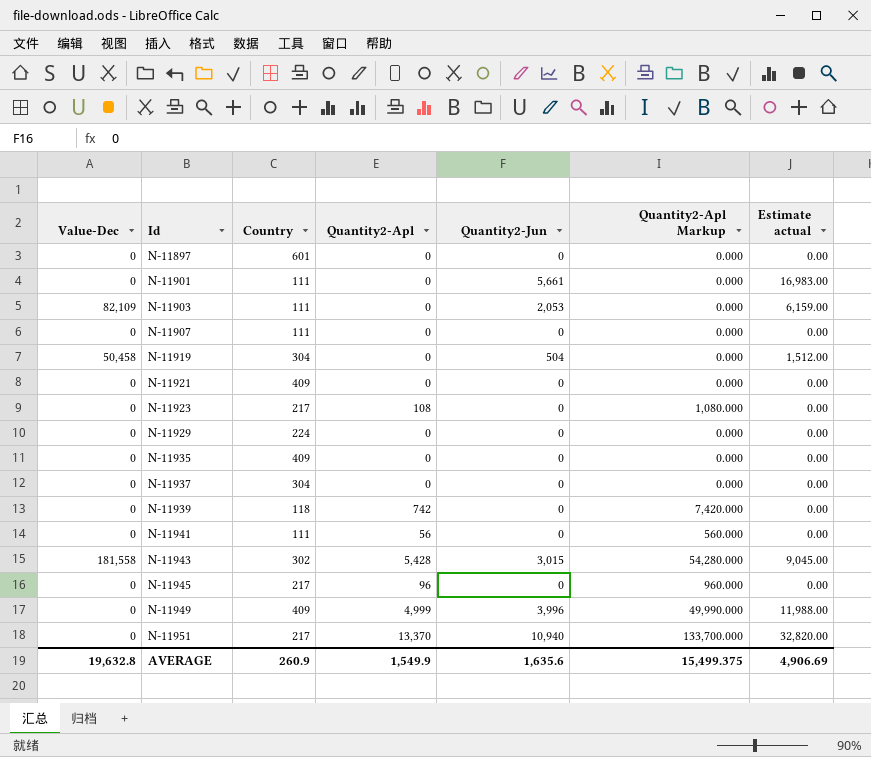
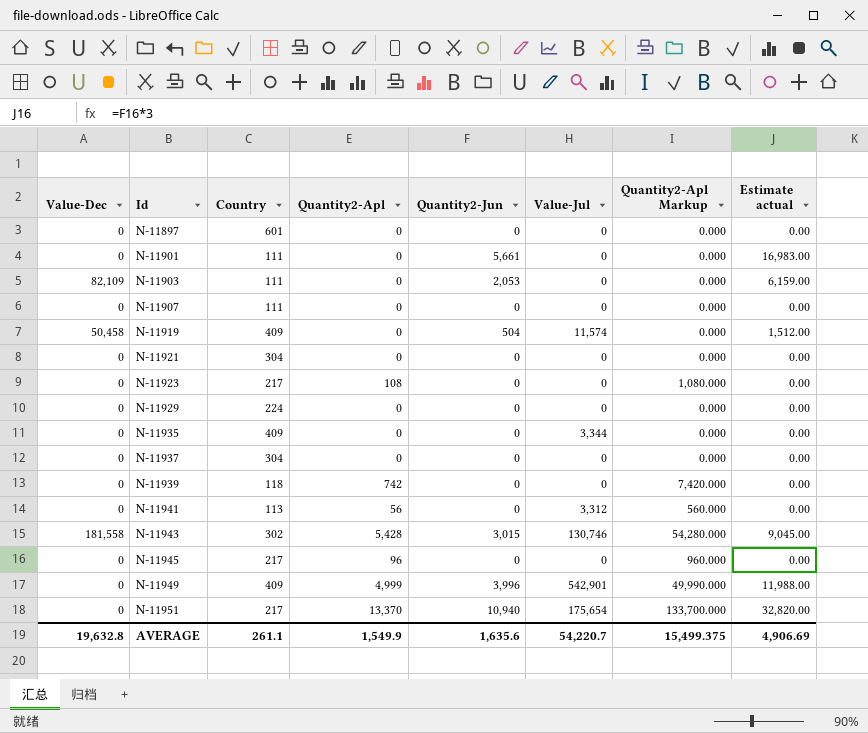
column Value-Jul | position: none -> 6
N-11919 | Country: 304 -> 409
N-11921 | Country: 409 -> 304
N-11941 | Country: 111 -> 113
AVERAGE | Country: 260.9 -> 261.1

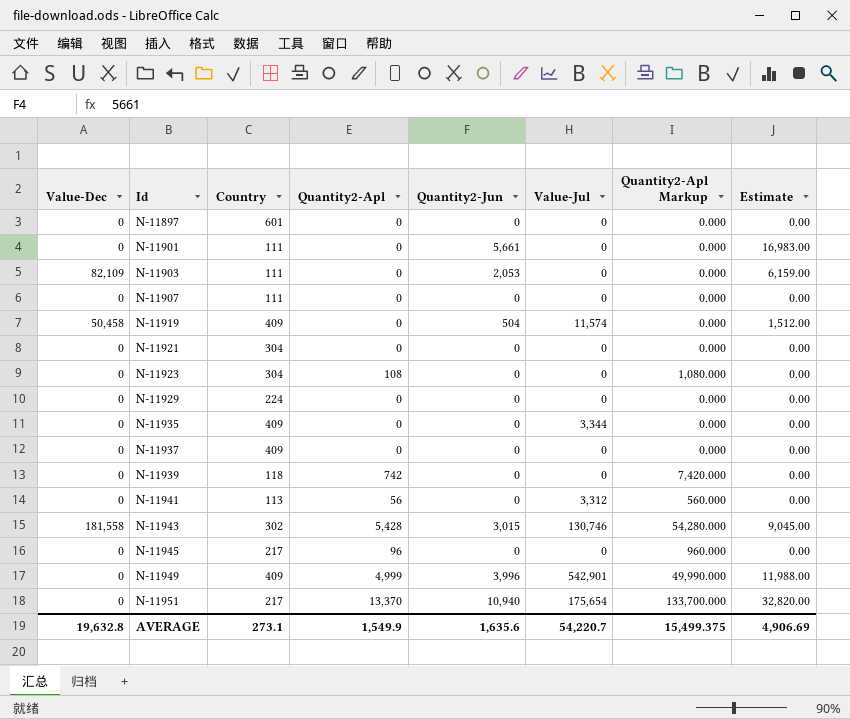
column name: Estimate actual -> Estimate
N-11923 | Country: 217 -> 304
N-11937 | Country: 304 -> 409
AVERAGE | Country: 261.1 -> 273.1

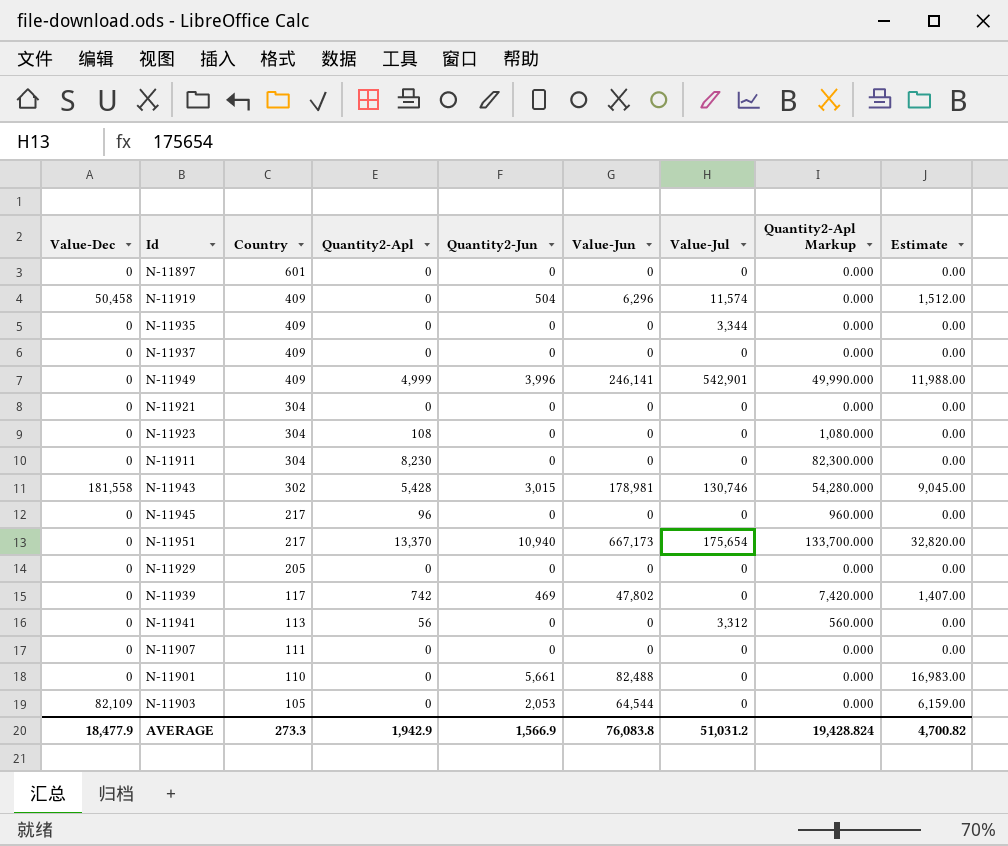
row order: Id ascending -> Country descending
column Value-Jun | position: none -> 6
row N-11911: none -> 0 | 304 | 8,230 | 0 | 0 | 0 | 82,300.000 | 0.00
N-11929 | Country: 224 -> 205
N-11939 | Country: 118 -> 117
N-11939 | Quantity2-Jun: 0 -> 469
N-11939 | Estimate: 0.00 -> 1,407.00
N-11901 | Country: 111 -> 110
N-11903 | Country: 111 -> 105
AVERAGE | Value-Dec: 19,632.8 -> 18,477.9
AVERAGE | Country: 273.1 -> 273.3
AVERAGE | Quantity2-Apl: 1,549.9 -> 1,942.9
AVERAGE | Quantity2-Jun: 1,635.6 -> 1,566.9
AVERAGE | Value-Jul: 54,220.7 -> 51,031.2
AVERAGE | Quantity2-Apl Markup: 15,499.375 -> 19,428.824
AVERAGE | Estimate: 4,906.69 -> 4,700.82

